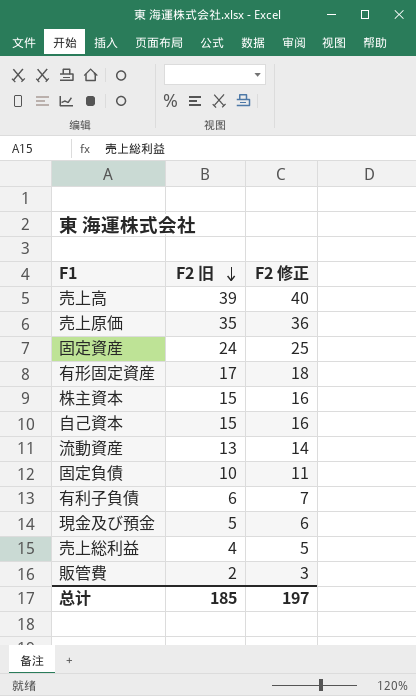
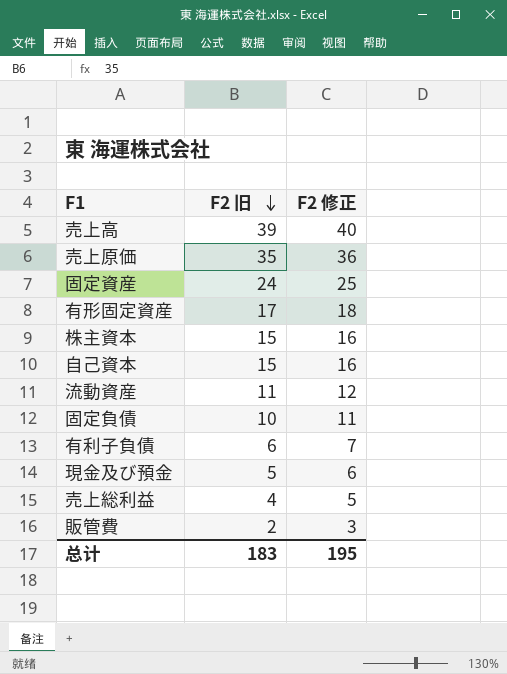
流動資産 | F2 旧: 13 -> 11
流動資産 | F2 修正: 14 -> 12
总计 | F2 旧: 185 -> 183
总计 | F2 修正: 197 -> 195

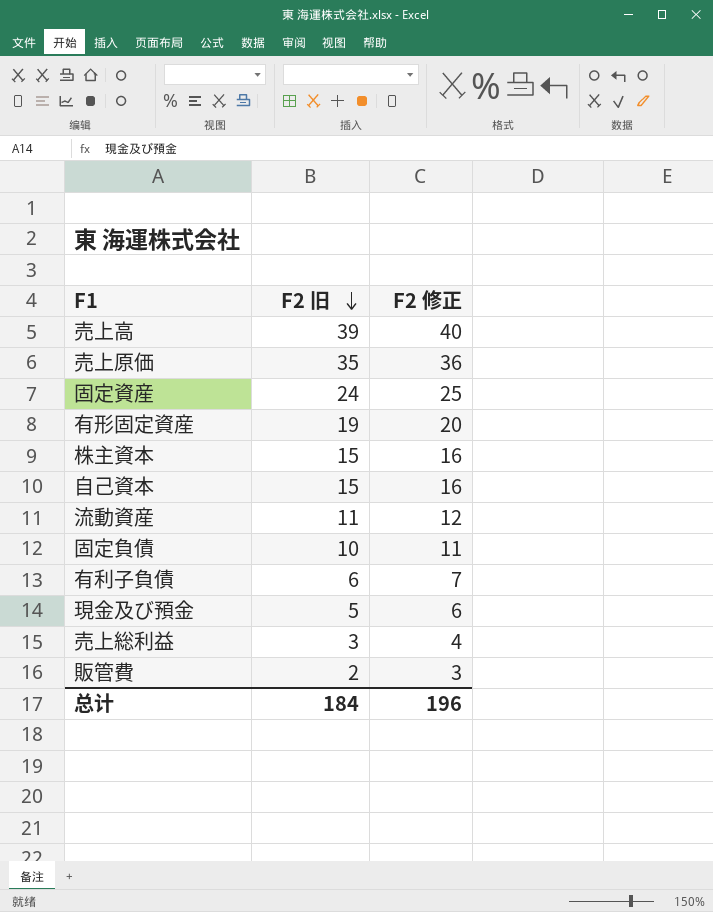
有形固定資産 | F2 旧: 17 -> 19
有形固定資産 | F2 修正: 18 -> 20
売上総利益 | F2 旧: 4 -> 3
売上総利益 | F2 修正: 5 -> 4
总计 | F2 旧: 183 -> 184
总计 | F2 修正: 195 -> 196

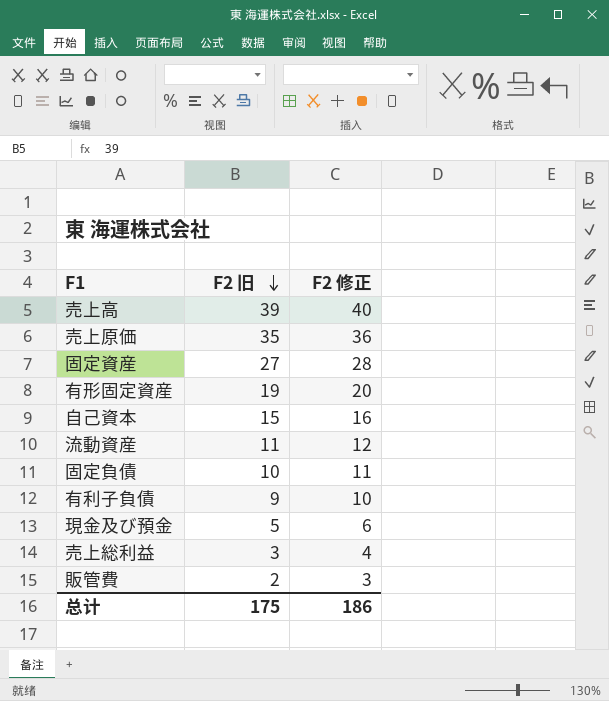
row 株主資本: 15 | 16 -> none
固定資産 | F2 旧: 24 -> 27
固定資産 | F2 修正: 25 -> 28
有利子負債 | F2 旧: 6 -> 9
有利子負債 | F2 修正: 7 -> 10
总计 | F2 旧: 184 -> 175
总计 | F2 修正: 196 -> 186

